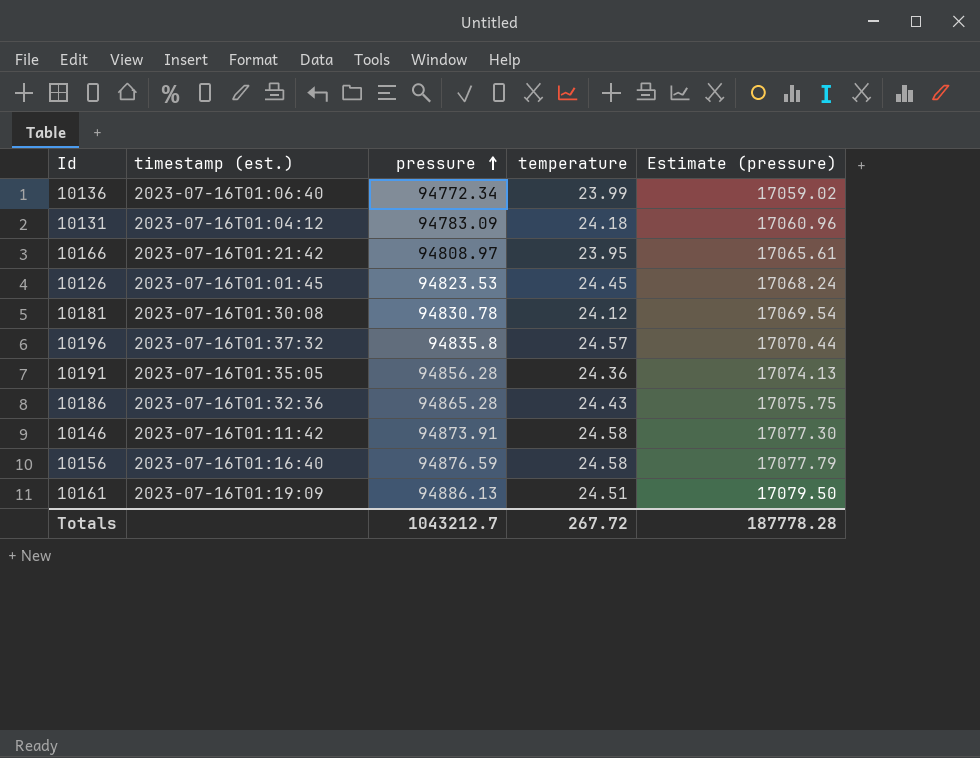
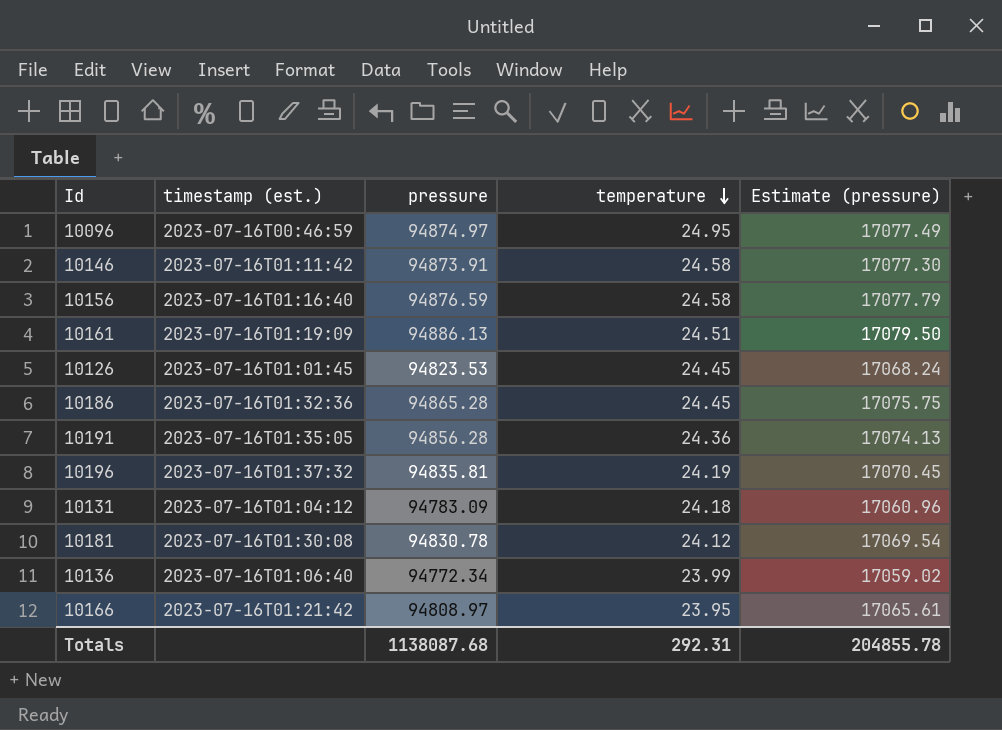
row order: pressure ascending -> temperature descending
row 10096: none -> 2023-07-16T00:46:59 | 94874.97 | 24.95 | 17077.49
10186 | temperature: 24.43 -> 24.45
10196 | pressure: 94835.8 -> 94835.81
10196 | temperature: 24.57 -> 24.19
10196 | Estimate (pressure): 17070.44 -> 17070.45
Totals | pressure: 1043212.7 -> 1138087.68
Totals | temperature: 267.72 -> 292.31
Totals | Estimate (pressure): 187778.28 -> 204855.78

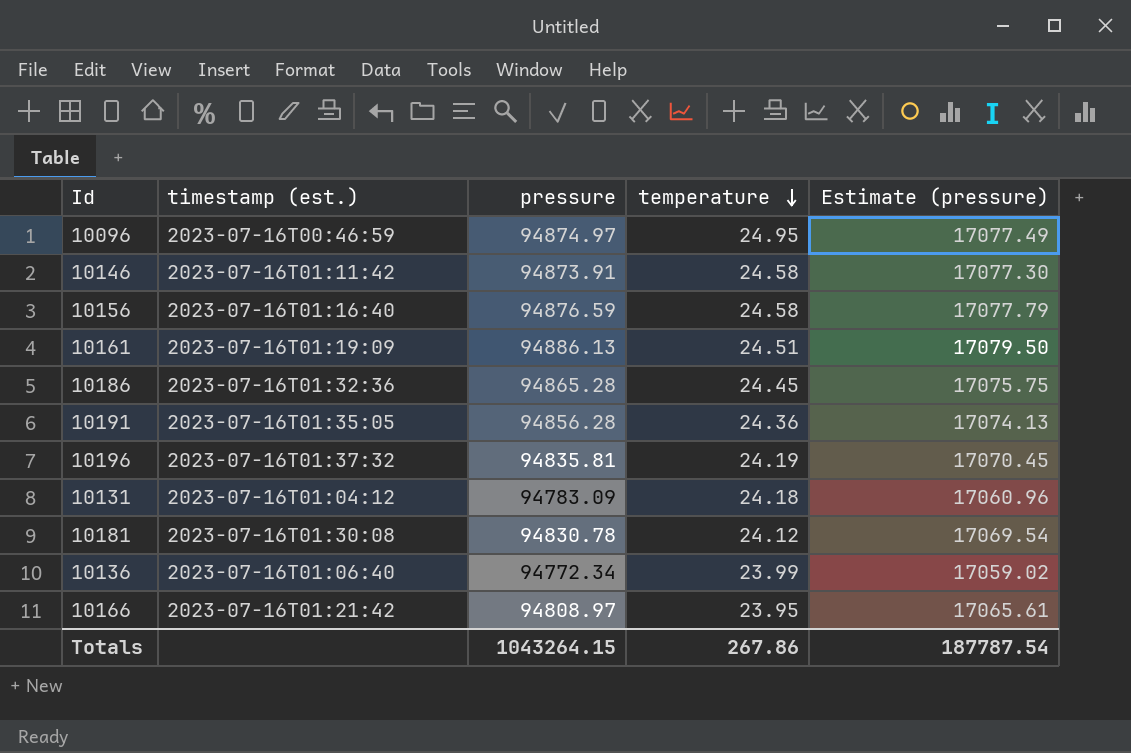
row 10126: 2023-07-16T01:01:45 | 94823.53 | 24.45 | 17068.24 -> none
Totals | pressure: 1138087.68 -> 1043264.15
Totals | temperature: 292.31 -> 267.86
Totals | Estimate (pressure): 204855.78 -> 187787.54

